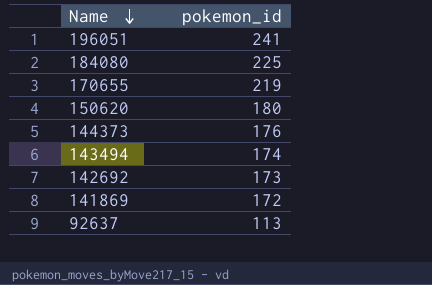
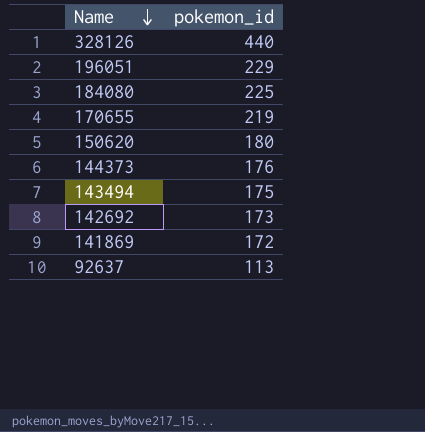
row 328126: none -> 440
196051 | pokemon_id: 241 -> 229
143494 | pokemon_id: 174 -> 175

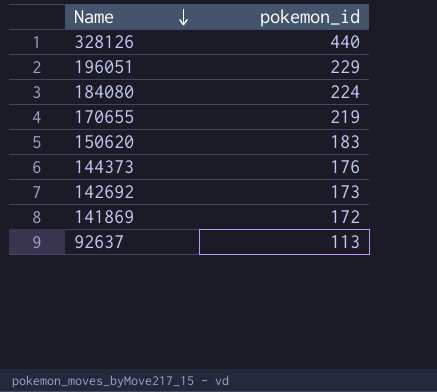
row 143494: 175 -> none
184080 | pokemon_id: 225 -> 224
150620 | pokemon_id: 180 -> 183

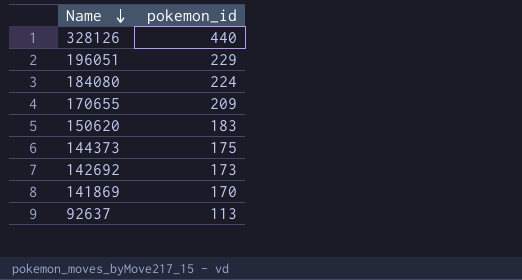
170655 | pokemon_id: 219 -> 209
144373 | pokemon_id: 176 -> 175
141869 | pokemon_id: 172 -> 170

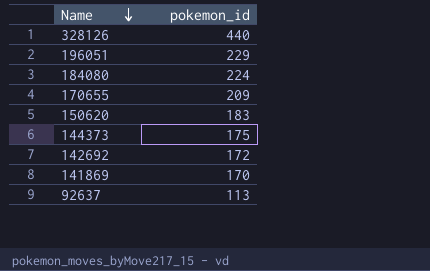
142692 | pokemon_id: 173 -> 172

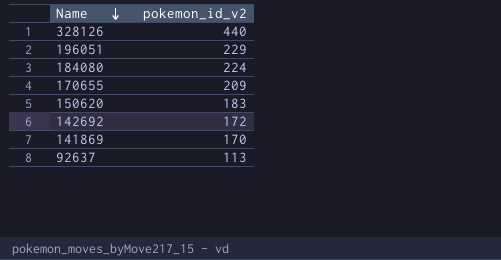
column name: pokemon_id -> pokemon_id_v2
row 144373: 175 -> none

